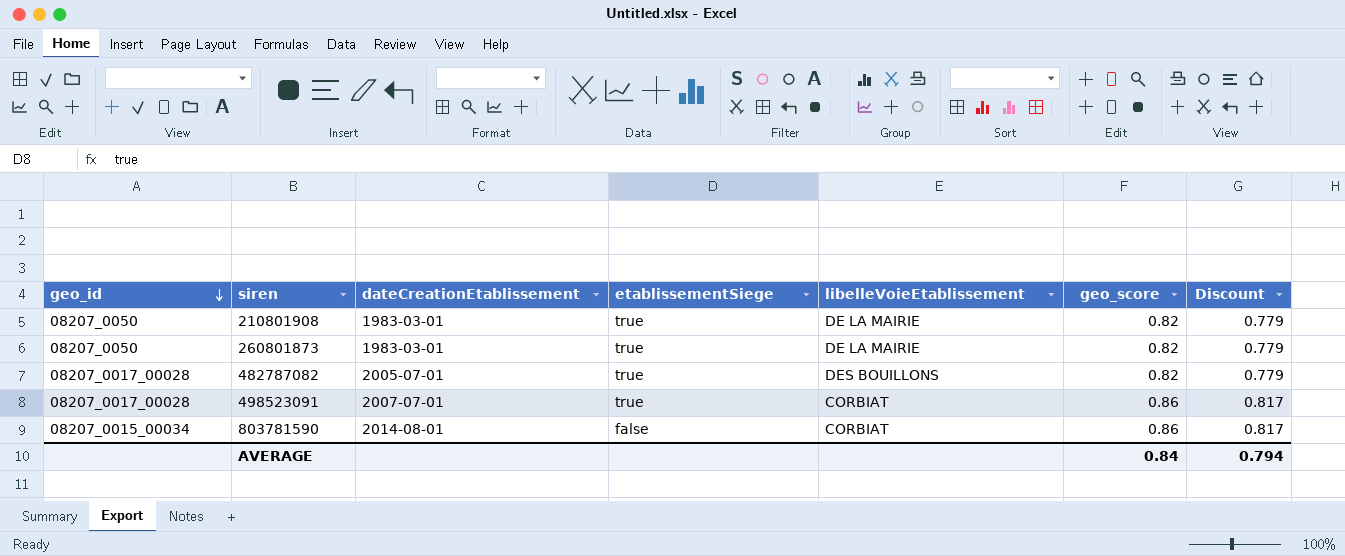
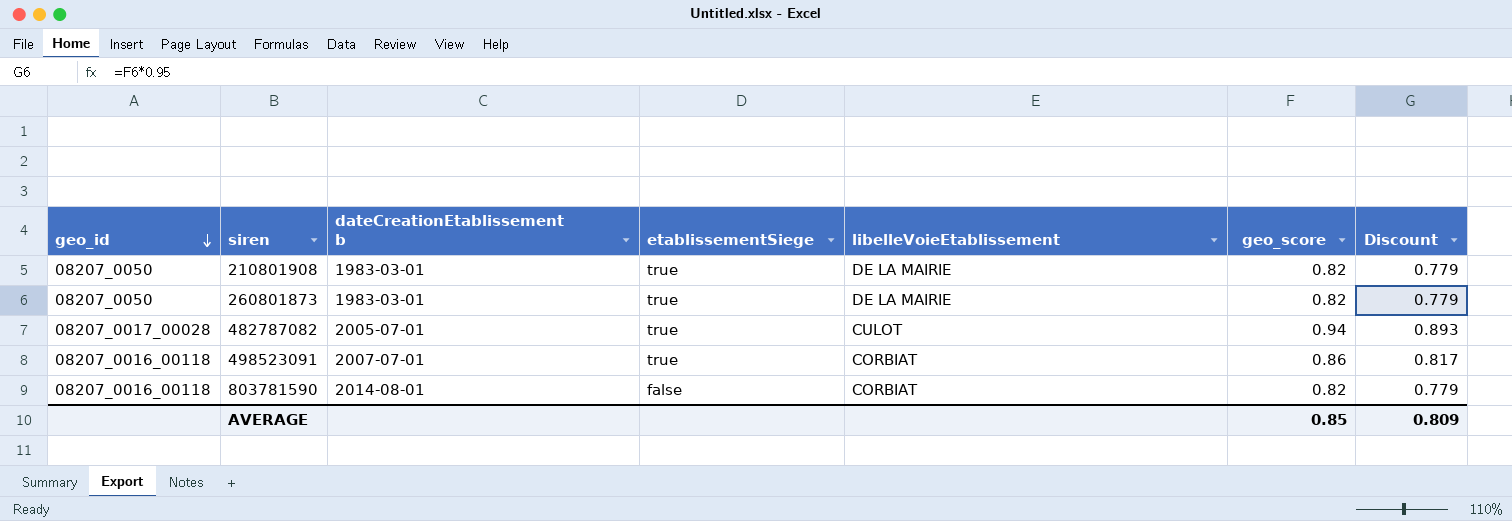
column name: dateCreationEtablissement -> dateCreationEtablissement b
482787082 | libelleVoieEtablissement: DES BOUILLONS -> CULOT
482787082 | geo_score: 0.82 -> 0.94
482787082 | Discount: 0.779 -> 0.893
498523091 | geo_id: 08207_0017_00028 -> 08207_0016_00118
803781590 | geo_id: 08207_0015_00034 -> 08207_0016_00118
803781590 | geo_score: 0.86 -> 0.82
803781590 | Discount: 0.817 -> 0.779
AVERAGE | geo_score: 0.84 -> 0.85
AVERAGE | Discount: 0.794 -> 0.809

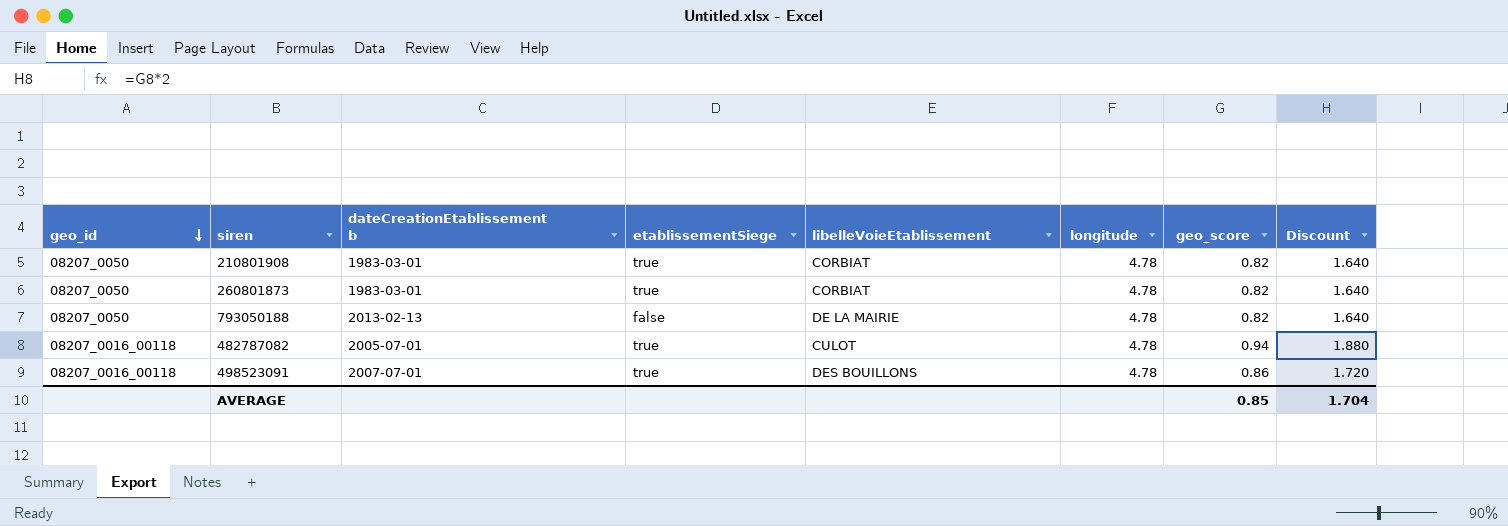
column longitude | position: none -> 6
column Discount | formula: [geo_score] * 0.95 -> [geo_score] * 2
row 803781590: 08207_0016_00118 | 2014-08-01 | false | CORBIAT | 0.82 | 0.779 -> none
210801908 | libelleVoieEtablissement: DE LA MAIRIE -> CORBIAT
260801873 | libelleVoieEtablissement: DE LA MAIRIE -> CORBIAT
row 793050188: none -> 08207_0050 | 2013-02-13 | false | DE LA MAIRIE | 4.78 | 0.82 | 1.640
482787082 | geo_id: 08207_0017_00028 -> 08207_0016_00118
498523091 | libelleVoieEtablissement: CORBIAT -> DES BOUILLONS
AVERAGE | Discount: 0.809 -> 1.704

